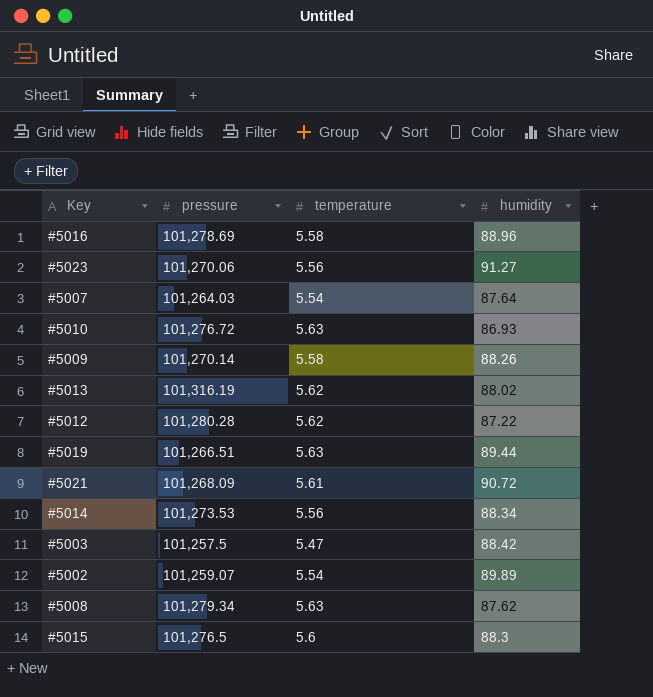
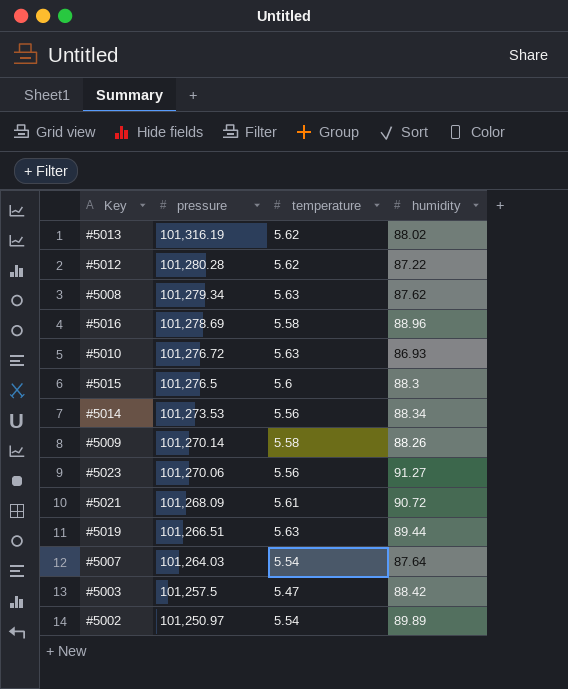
row order: none -> pressure descending
#5002 | pressure: 101,259.07 -> 101,250.97

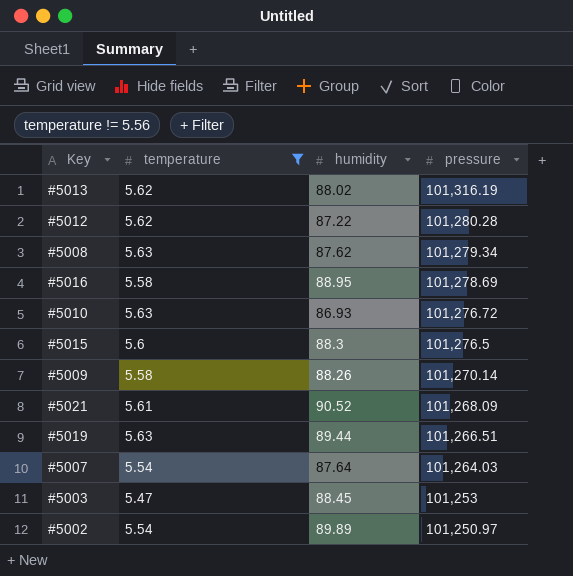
filter: none -> temperature != 5.56
column pressure | position: 2 -> 4
#5016 | humidity: 88.96 -> 88.95
#5021 | humidity: 90.72 -> 90.52
#5003 | humidity: 88.42 -> 88.45
#5003 | pressure: 101,257.5 -> 101,253

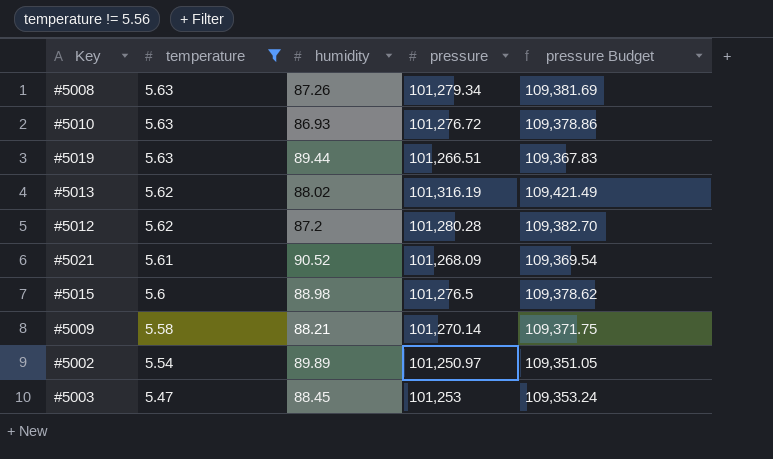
row order: pressure descending -> temperature descending
column pressure Budget | formula: none -> [pressure] * 1.08
row #5016: 5.58 | 88.95 | 101,278.69 -> none
row #5007: 5.54 | 87.64 | 101,264.03 -> none
#5008 | humidity: 87.62 -> 87.26
#5012 | humidity: 87.22 -> 87.2
#5015 | humidity: 88.3 -> 88.98
#5009 | humidity: 88.26 -> 88.21

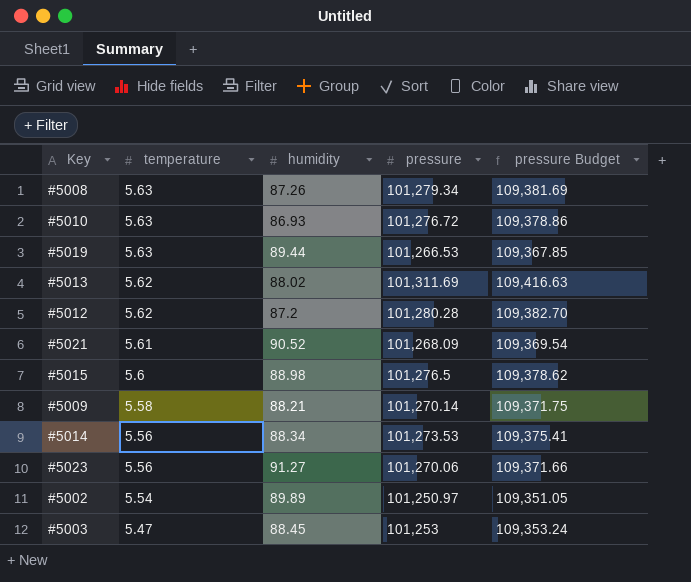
filter: temperature != 5.56 -> none
#5019 | pressure: 101,266.51 -> 101,266.53
#5019 | pressure Budget: 109,367.83 -> 109,367.85
#5013 | pressure: 101,316.19 -> 101,311.69
#5013 | pressure Budget: 109,421.49 -> 109,416.63

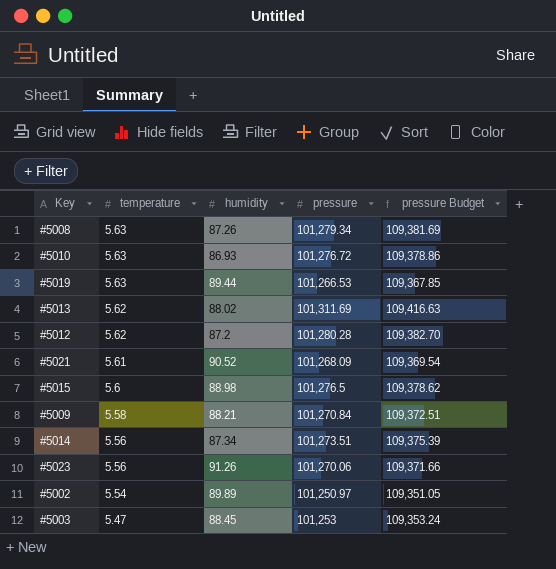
#5009 | pressure: 101,270.14 -> 101,270.84
#5009 | pressure Budget: 109,371.75 -> 109,372.51
#5014 | humidity: 88.34 -> 87.34
#5014 | pressure: 101,273.53 -> 101,273.51
#5014 | pressure Budget: 109,375.41 -> 109,375.39
#5023 | humidity: 91.27 -> 91.26

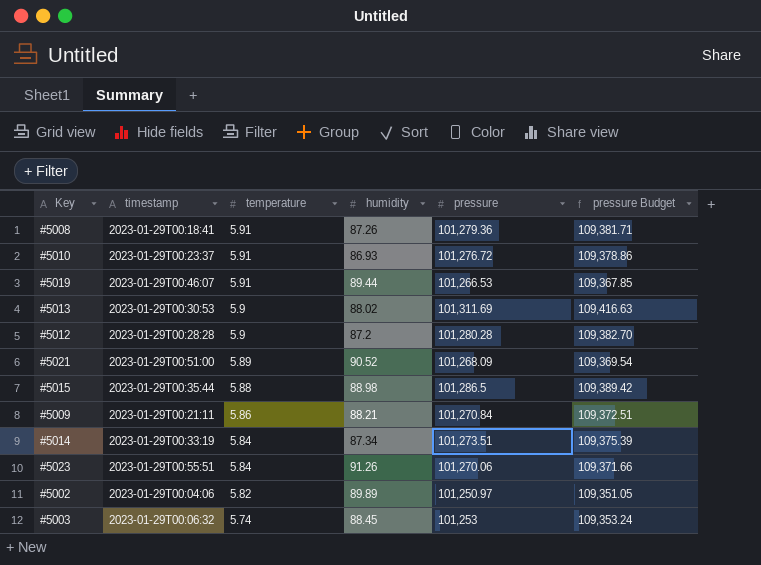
column timestamp | position: none -> 2
#5008 | temperature: 5.63 -> 5.91
#5008 | pressure: 101,279.34 -> 101,279.36
#5008 | pressure Budget: 109,381.69 -> 109,381.71
#5010 | temperature: 5.63 -> 5.91
#5019 | temperature: 5.63 -> 5.91
#5013 | temperature: 5.62 -> 5.9
#5012 | temperature: 5.62 -> 5.9
#5021 | temperature: 5.61 -> 5.89
#5015 | temperature: 5.6 -> 5.88
#5015 | pressure: 101,276.5 -> 101,286.5
#5015 | pressure Budget: 109,378.62 -> 109,389.42
#5009 | temperature: 5.58 -> 5.86
#5014 | temperature: 5.56 -> 5.84
#5023 | temperature: 5.56 -> 5.84
#5002 | temperature: 5.54 -> 5.82
#5003 | temperature: 5.47 -> 5.74

